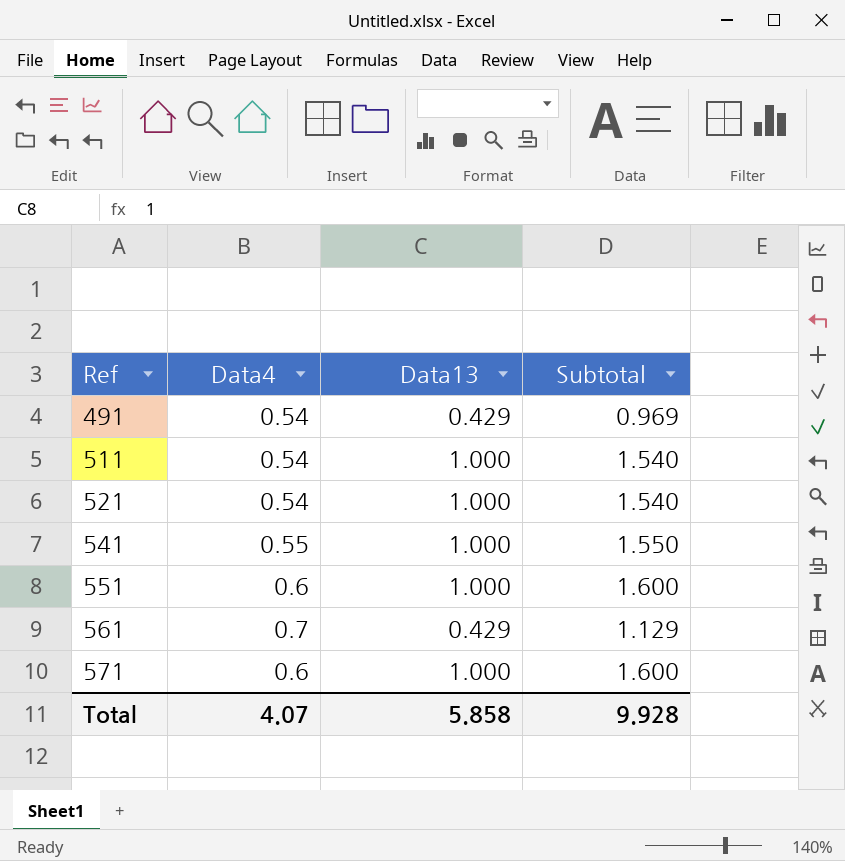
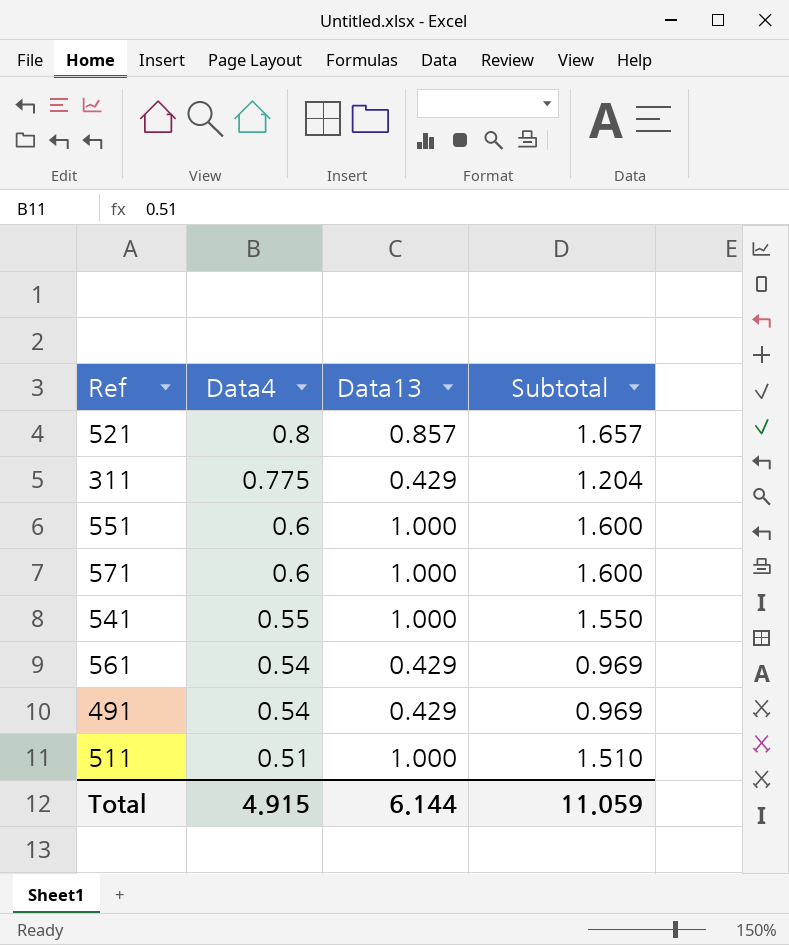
row order: Ref ascending -> Data4 descending
521 | Data4: 0.54 -> 0.8
521 | Data13: 1.000 -> 0.857
521 | Subtotal: 1.540 -> 1.657
row 311: none -> 0.775 | 0.429 | 1.204
561 | Data4: 0.7 -> 0.54
561 | Subtotal: 1.129 -> 0.969
511 | Data4: 0.54 -> 0.51
511 | Subtotal: 1.540 -> 1.510
Total | Data4: 4.07 -> 4.915
Total | Data13: 5.858 -> 6.144
Total | Subtotal: 9.928 -> 11.059

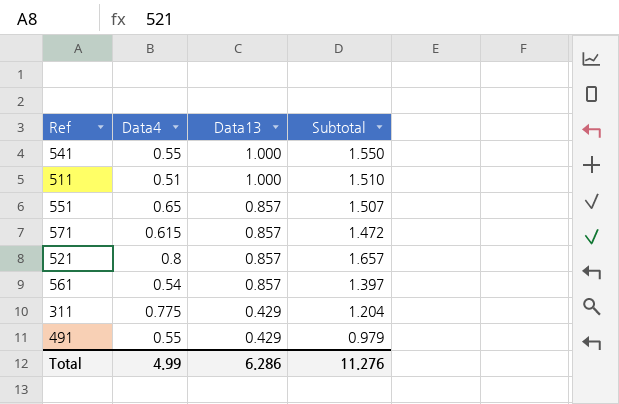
row order: Data4 descending -> Data13 descending
551 | Data4: 0.6 -> 0.65
551 | Data13: 1.000 -> 0.857
551 | Subtotal: 1.600 -> 1.507
571 | Data4: 0.6 -> 0.615
571 | Data13: 1.000 -> 0.857
571 | Subtotal: 1.600 -> 1.472
561 | Data13: 0.429 -> 0.857
561 | Subtotal: 0.969 -> 1.397
491 | Data4: 0.54 -> 0.55
491 | Subtotal: 0.969 -> 0.979
Total | Data4: 4.915 -> 4.99
Total | Data13: 6.144 -> 6.286
Total | Subtotal: 11.059 -> 11.276

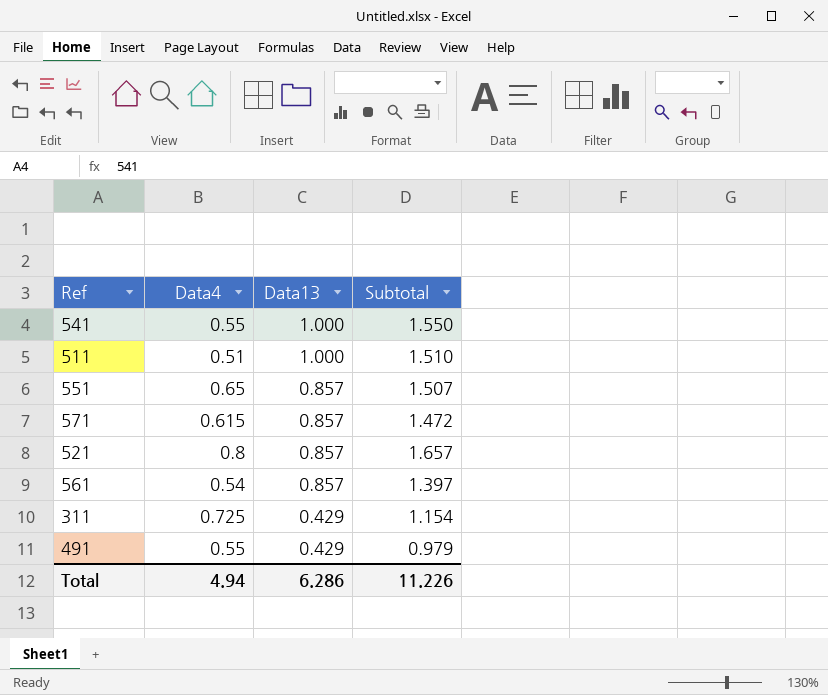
311 | Data4: 0.775 -> 0.725
311 | Subtotal: 1.204 -> 1.154
Total | Data4: 4.99 -> 4.94
Total | Subtotal: 11.276 -> 11.226

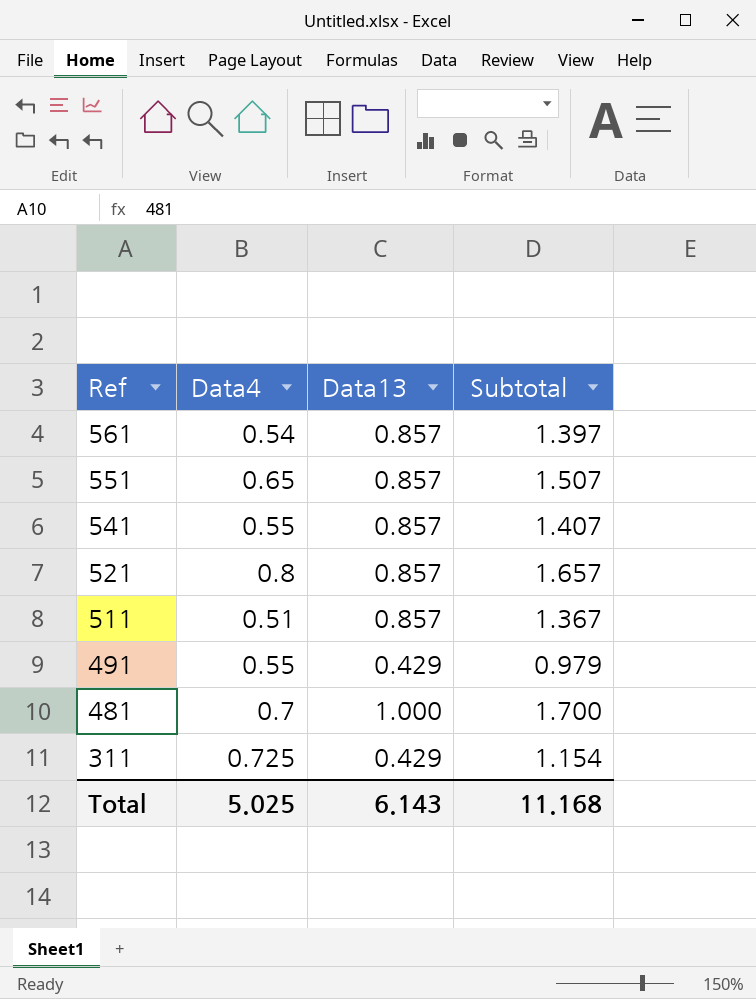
row order: Data13 descending -> Ref descending
row 571: 0.615 | 0.857 | 1.472 -> none
541 | Data13: 1.000 -> 0.857
541 | Subtotal: 1.550 -> 1.407
511 | Data13: 1.000 -> 0.857
511 | Subtotal: 1.510 -> 1.367
row 481: none -> 0.7 | 1.000 | 1.700
Total | Data4: 4.94 -> 5.025
Total | Data13: 6.286 -> 6.143
Total | Subtotal: 11.226 -> 11.168

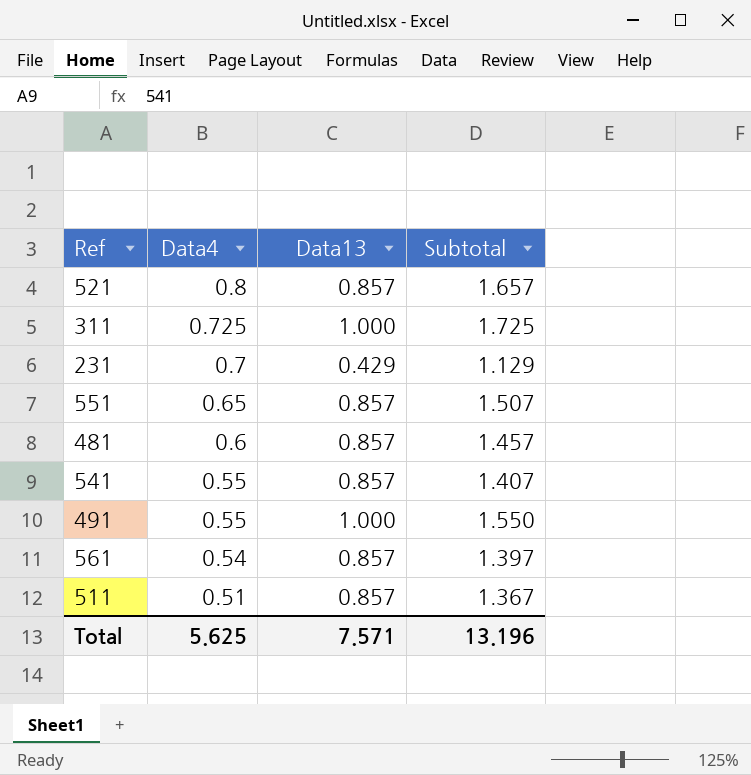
row order: Ref descending -> Data4 descending
311 | Data13: 0.429 -> 1.000
311 | Subtotal: 1.154 -> 1.725
row 231: none -> 0.7 | 0.429 | 1.129
481 | Data4: 0.7 -> 0.6
481 | Data13: 1.000 -> 0.857
481 | Subtotal: 1.700 -> 1.457
491 | Data13: 0.429 -> 1.000
491 | Subtotal: 0.979 -> 1.550
Total | Data4: 5.025 -> 5.625
Total | Data13: 6.143 -> 7.571
Total | Subtotal: 11.168 -> 13.196

